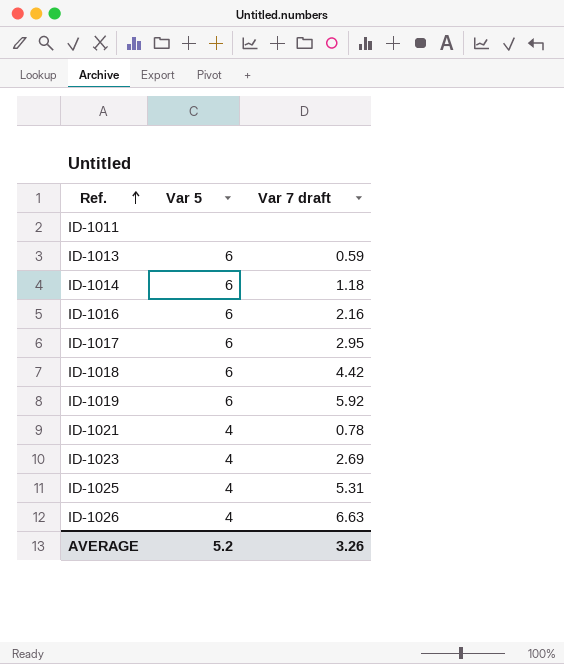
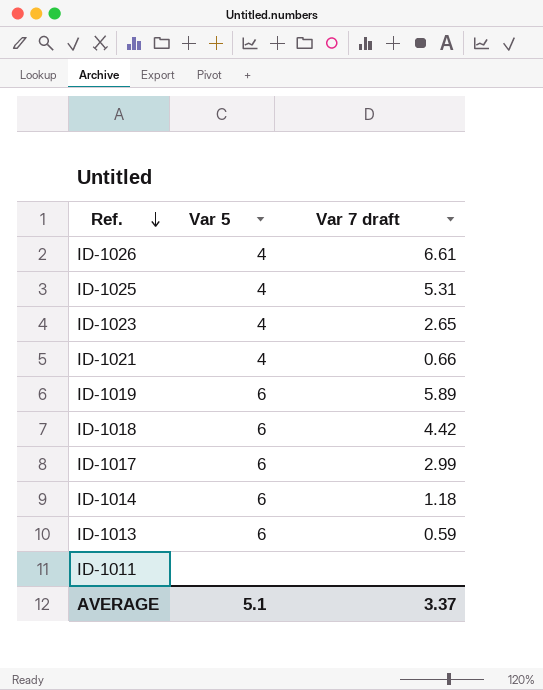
row order: Ref. ascending -> Ref. descending
row ID-1016: 6 | 2.16 -> none
ID-1026 | Var 7 draft: 6.63 -> 6.61
ID-1023 | Var 7 draft: 2.69 -> 2.65
ID-1021 | Var 7 draft: 0.78 -> 0.66
ID-1019 | Var 7 draft: 5.92 -> 5.89
ID-1017 | Var 7 draft: 2.95 -> 2.99
AVERAGE | Var 5: 5.2 -> 5.1
AVERAGE | Var 7 draft: 3.26 -> 3.37

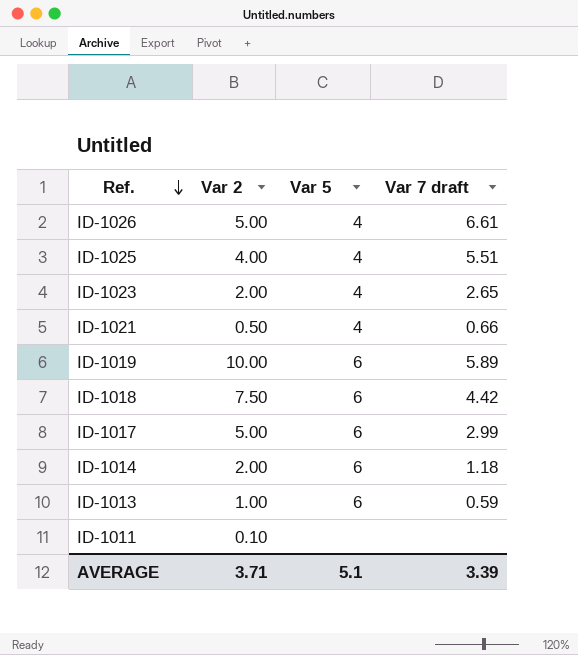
column Var 2 | position: none -> 2
ID-1025 | Var 7 draft: 5.31 -> 5.51
AVERAGE | Var 7 draft: 3.37 -> 3.39

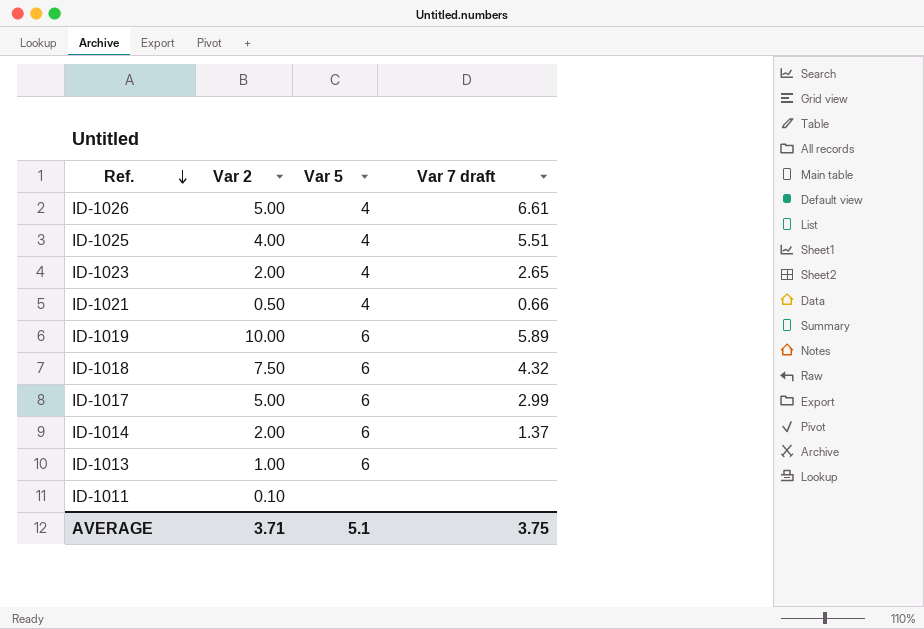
ID-1018 | Var 7 draft: 4.42 -> 4.32
ID-1014 | Var 7 draft: 1.18 -> 1.37
ID-1013 | Var 7 draft: 0.59 -> none
AVERAGE | Var 7 draft: 3.39 -> 3.75

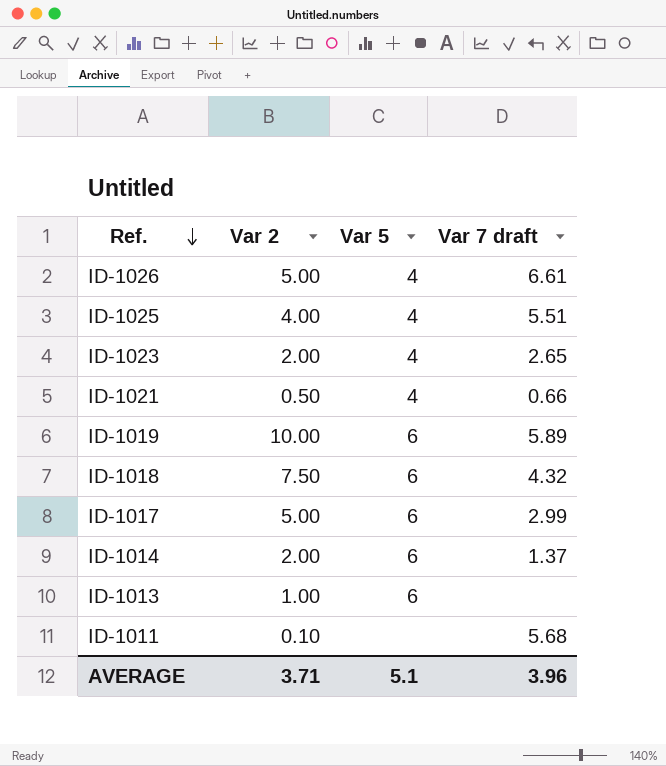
ID-1011 | Var 7 draft: none -> 5.68
AVERAGE | Var 7 draft: 3.75 -> 3.96

